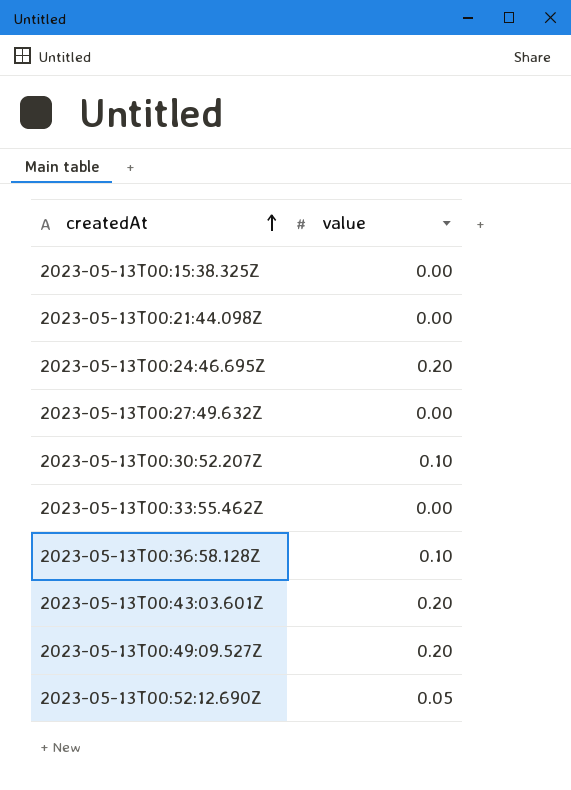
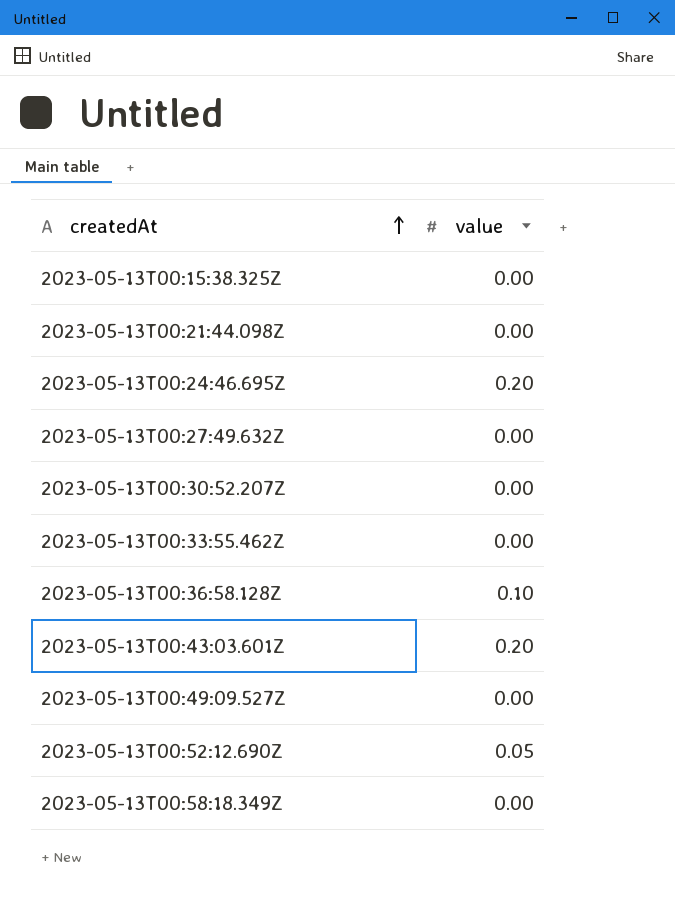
2023-05-13T00:30:52.207Z | value: 0.10 -> 0.00
2023-05-13T00:49:09.527Z | value: 0.20 -> 0.00
row 2023-05-13T00:58:18.349Z: none -> 0.00

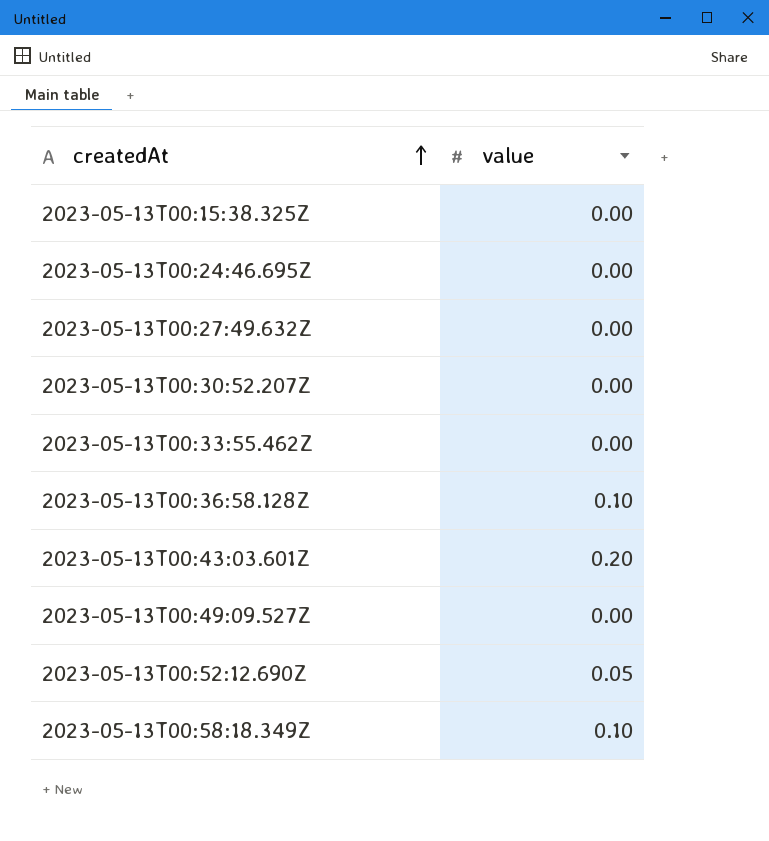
row 2023-05-13T00:21:44.098Z: 0.00 -> none
2023-05-13T00:24:46.695Z | value: 0.20 -> 0.00
2023-05-13T00:58:18.349Z | value: 0.00 -> 0.10

